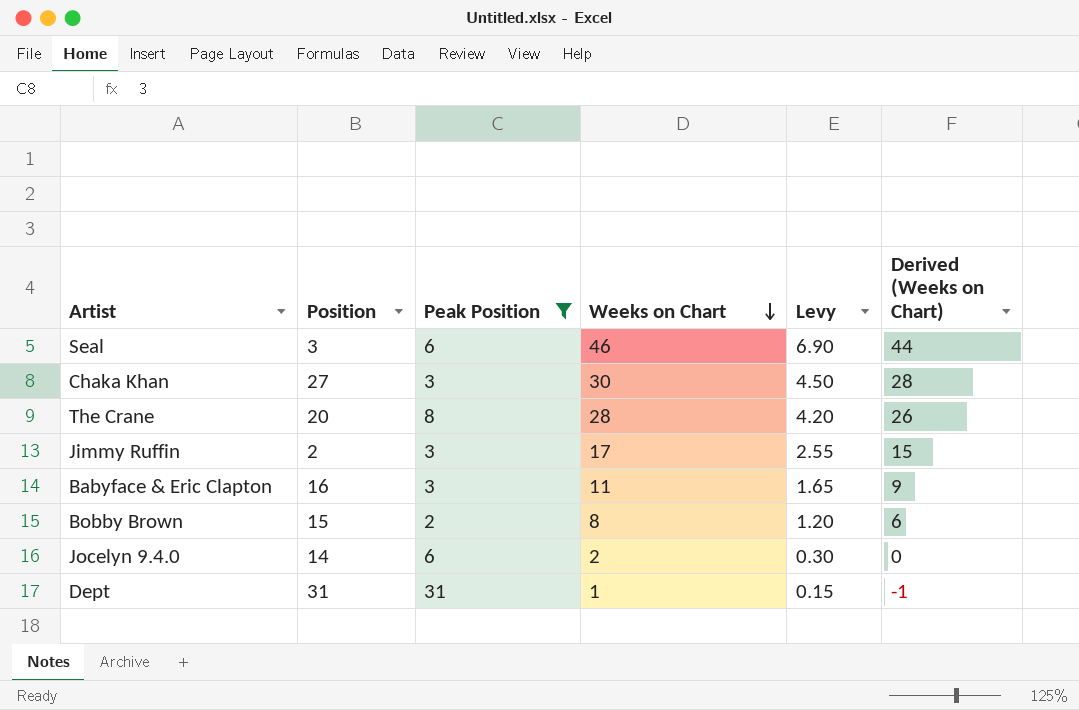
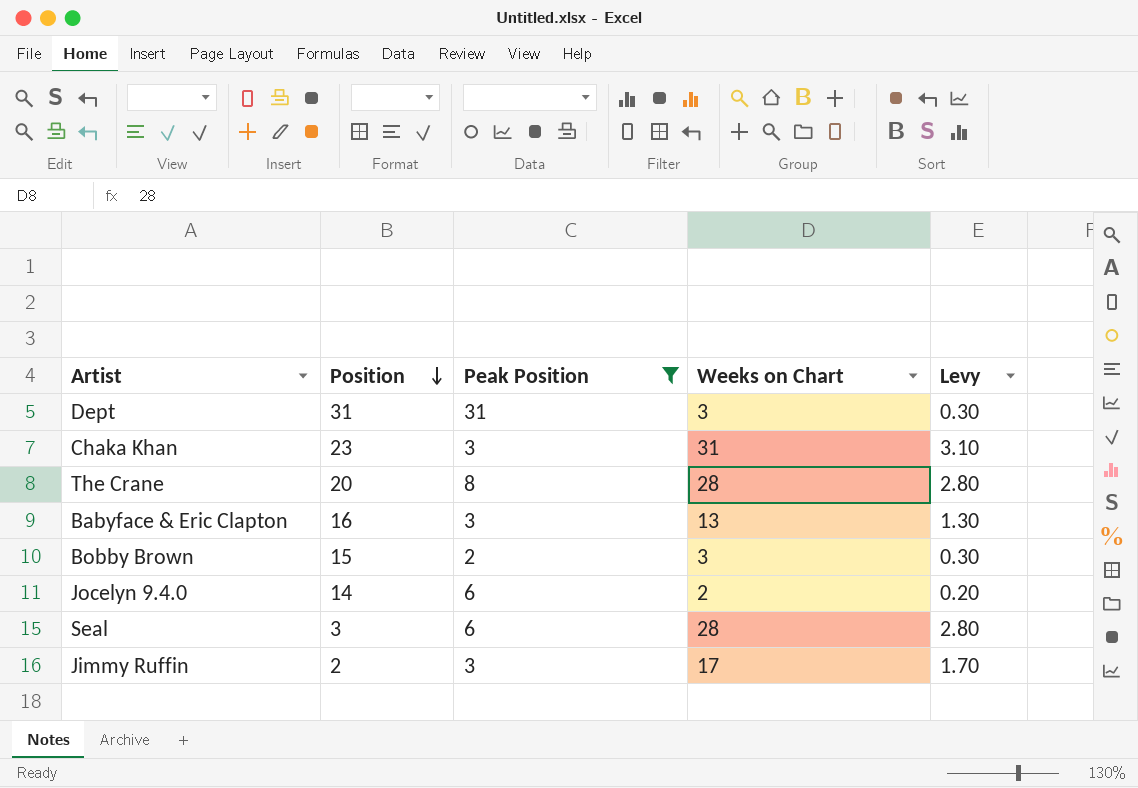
row order: Weeks on Chart descending -> Position descending
column Derived (Weeks on Chart) | formula: [Weeks on Chart] - 2 -> none
column Levy | formula: [Weeks on Chart] * 0.15 -> [Weeks on Chart] * 0.1
Dept | Weeks on Chart: 1 -> 3
Chaka Khan | Position: 27 -> 23
Chaka Khan | Weeks on Chart: 30 -> 31
Babyface & Eric Clapton | Weeks on Chart: 11 -> 13
Bobby Brown | Weeks on Chart: 8 -> 3
Seal | Weeks on Chart: 46 -> 28

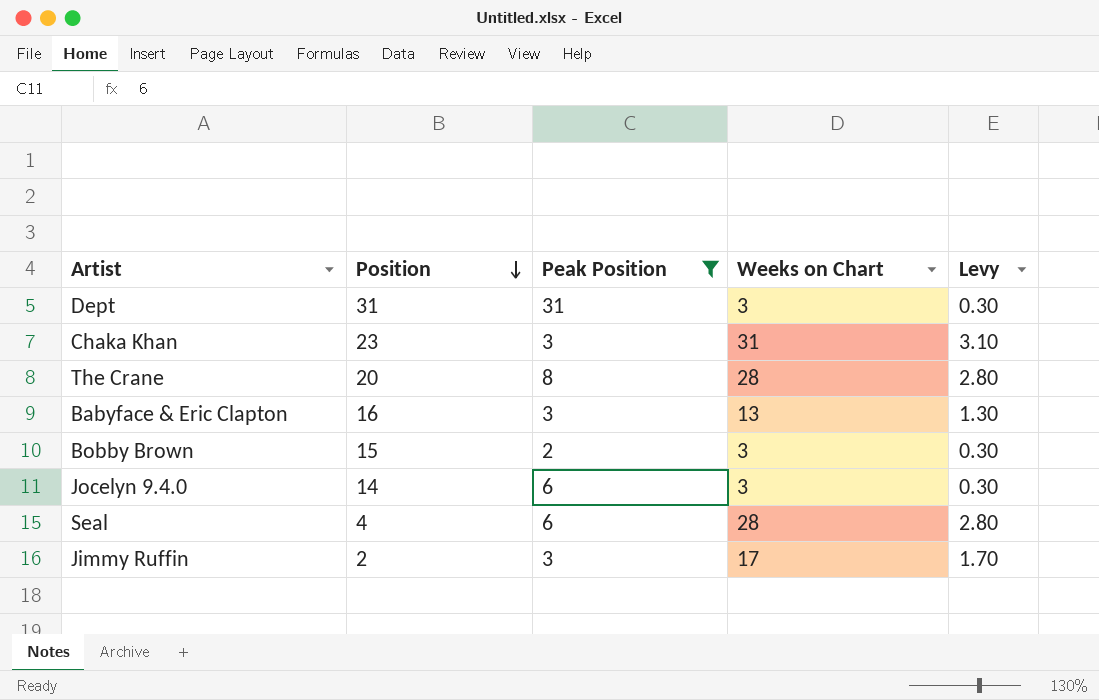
Jocelyn 9.4.0 | Weeks on Chart: 2 -> 3
Jocelyn 9.4.0 | Levy: 0.20 -> 0.30
Seal | Position: 3 -> 4

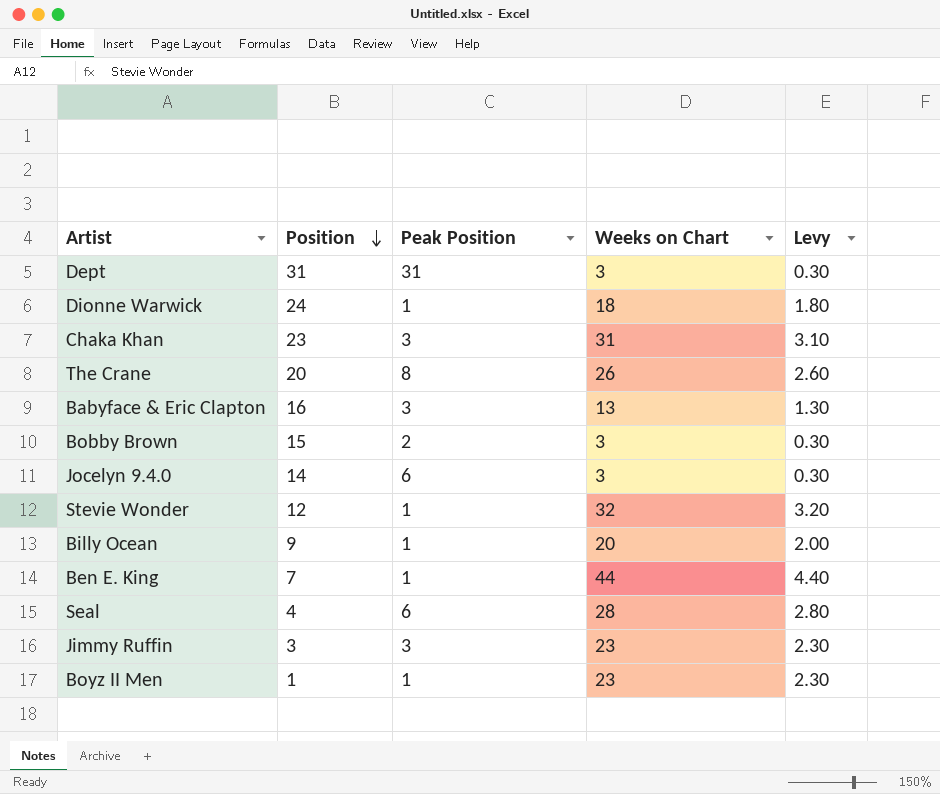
filter: Peak Position != 1 -> none
The Crane | Weeks on Chart: 28 -> 26
The Crane | Levy: 2.80 -> 2.60
Jimmy Ruffin | Position: 2 -> 3
Jimmy Ruffin | Weeks on Chart: 17 -> 23
Jimmy Ruffin | Levy: 1.70 -> 2.30

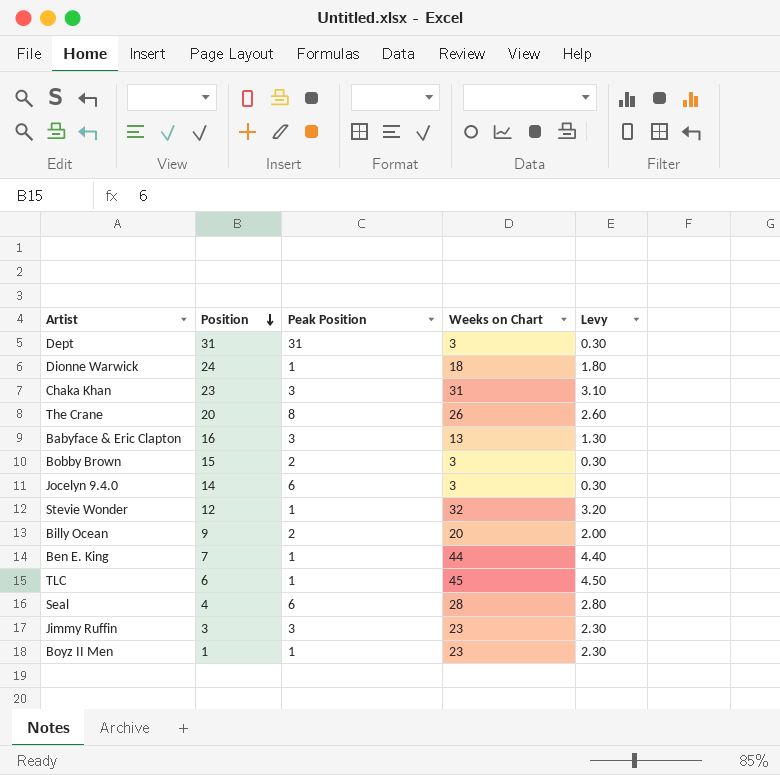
Billy Ocean | Peak Position: 1 -> 2
row TLC: none -> 6 | 1 | 45 | 4.50

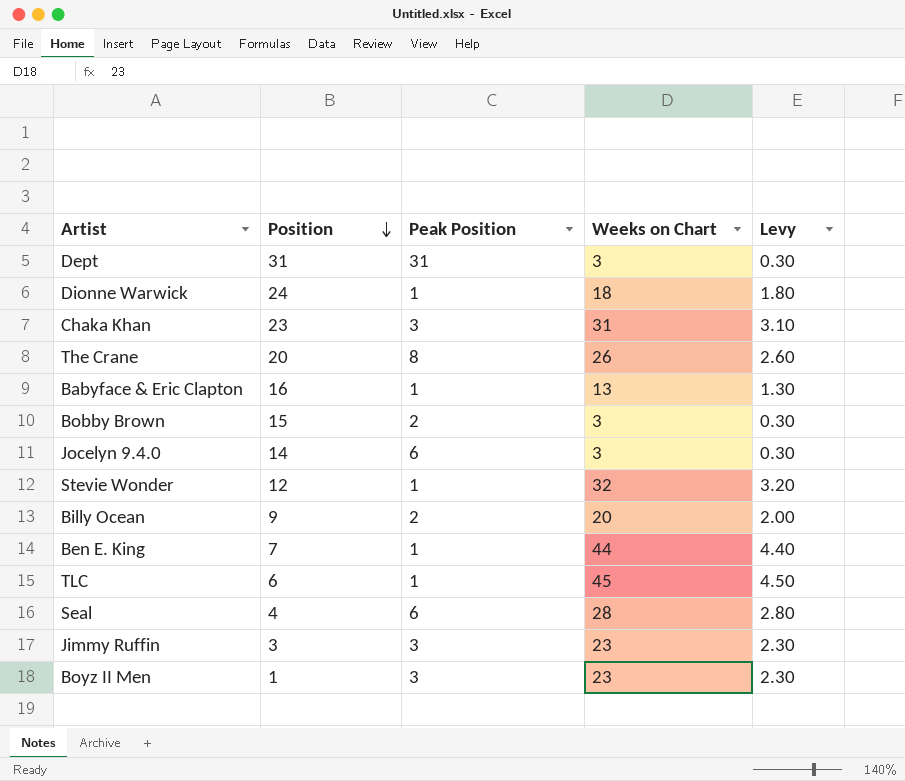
Babyface & Eric Clapton | Peak Position: 3 -> 1
Boyz II Men | Peak Position: 1 -> 3

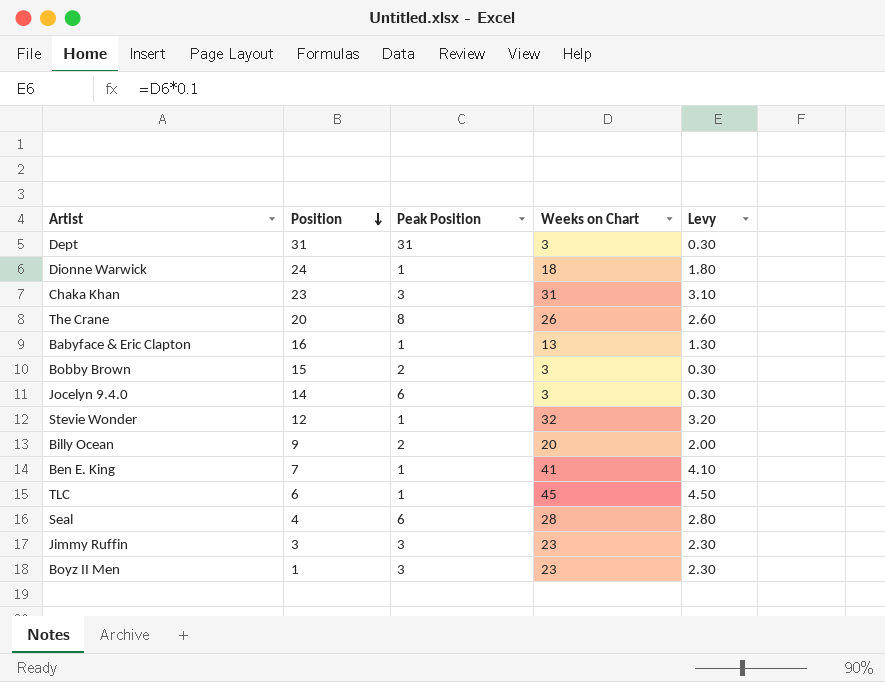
Ben E. King | Weeks on Chart: 44 -> 41
Ben E. King | Levy: 4.40 -> 4.10

